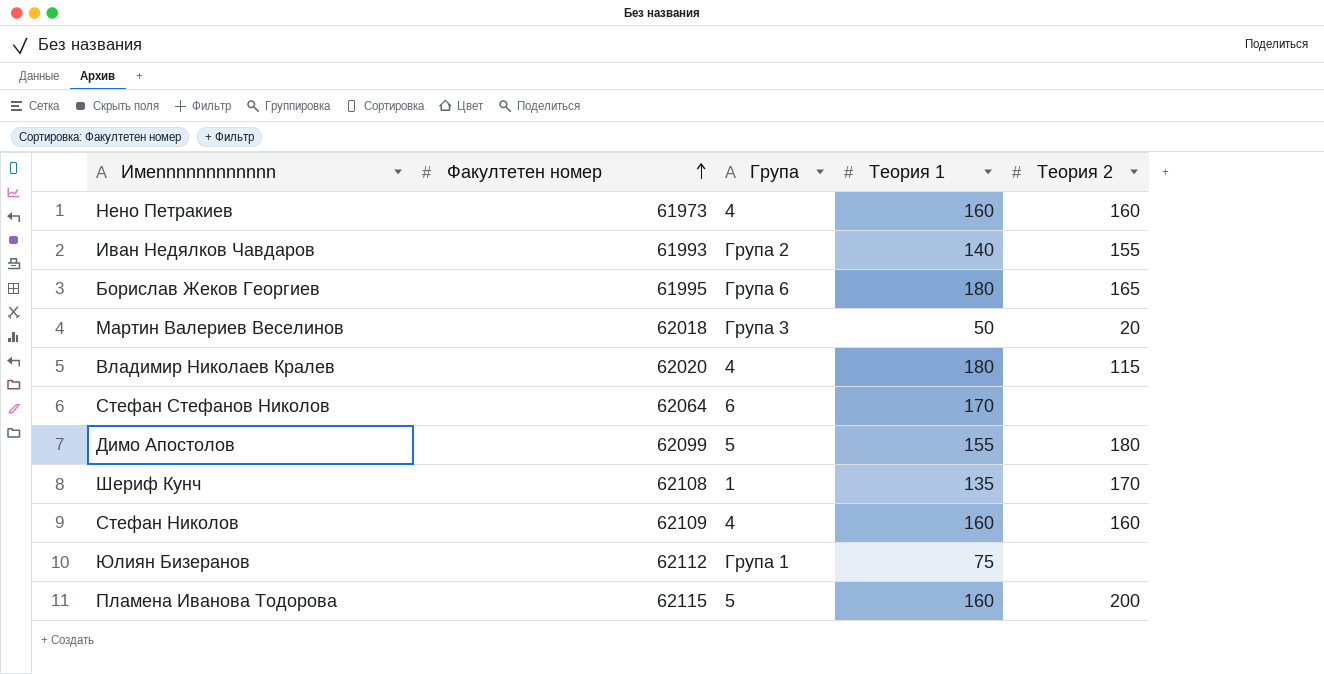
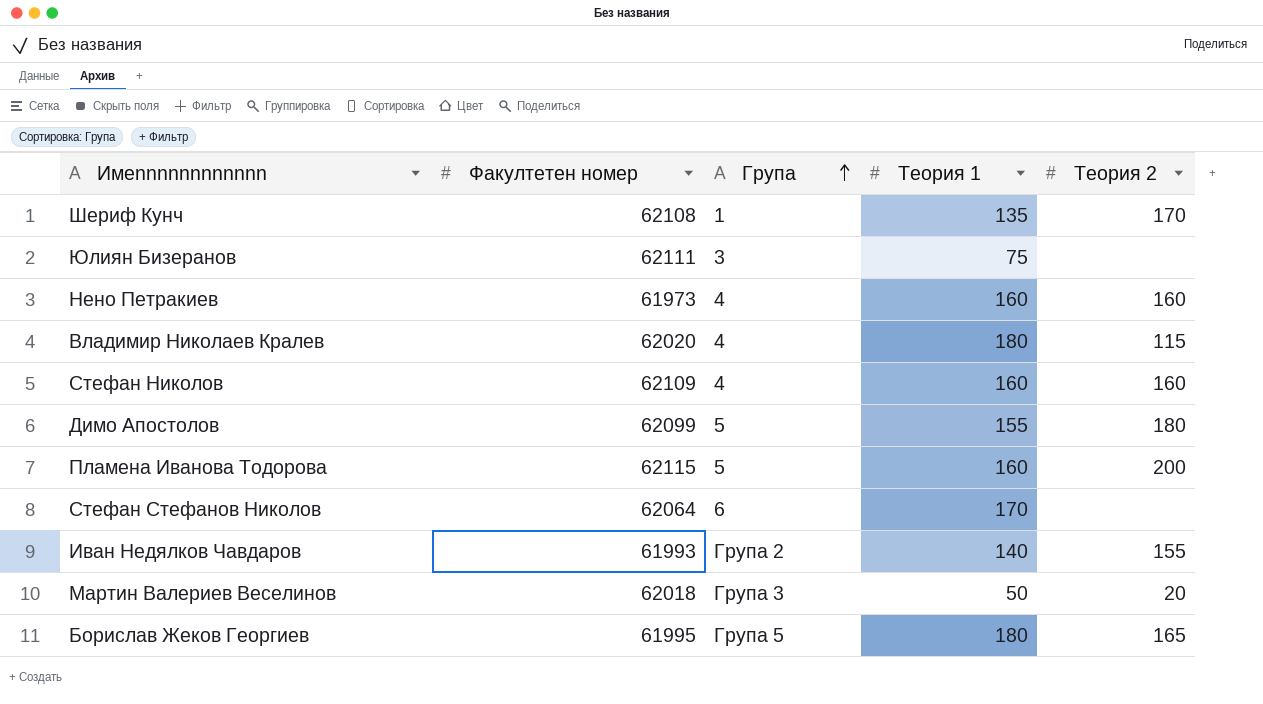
row order: Факултетен номер ascending -> Група ascending
Юлиян Бизеранов | Факултетен номер: 62112 -> 62111
Юлиян Бизеранов | Група: Група 1 -> 3
Борислав Жеков Георгиев | Група: Група 6 -> Група 5

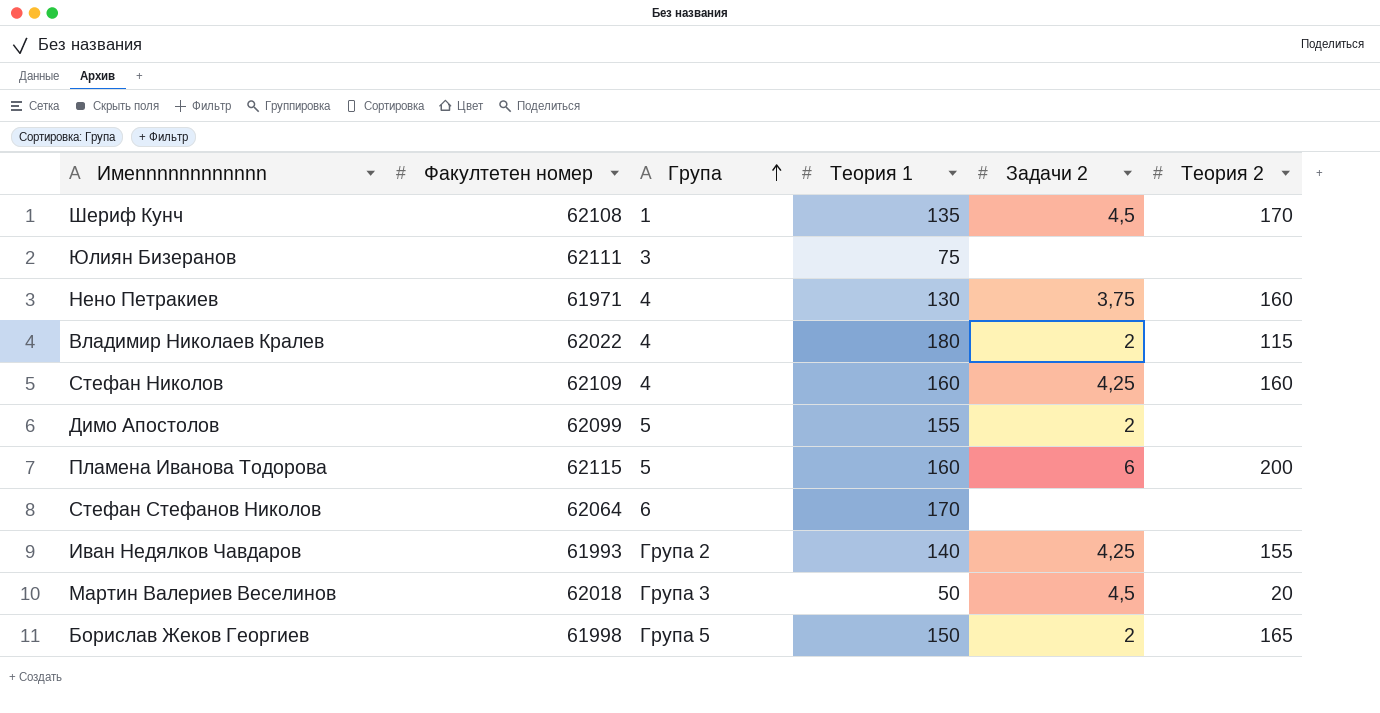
column Задачи 2 | position: none -> 5
Нено Петракиев | Факултетен номер: 61973 -> 61971
Нено Петракиев | Теория 1: 160 -> 130
Владимир Николаев Кралев | Факултетен номер: 62020 -> 62022
Димо Апостолов | Теория 2: 180 -> none
Борислав Жеков Георгиев | Факултетен номер: 61995 -> 61998
Борислав Жеков Георгиев | Теория 1: 180 -> 150

